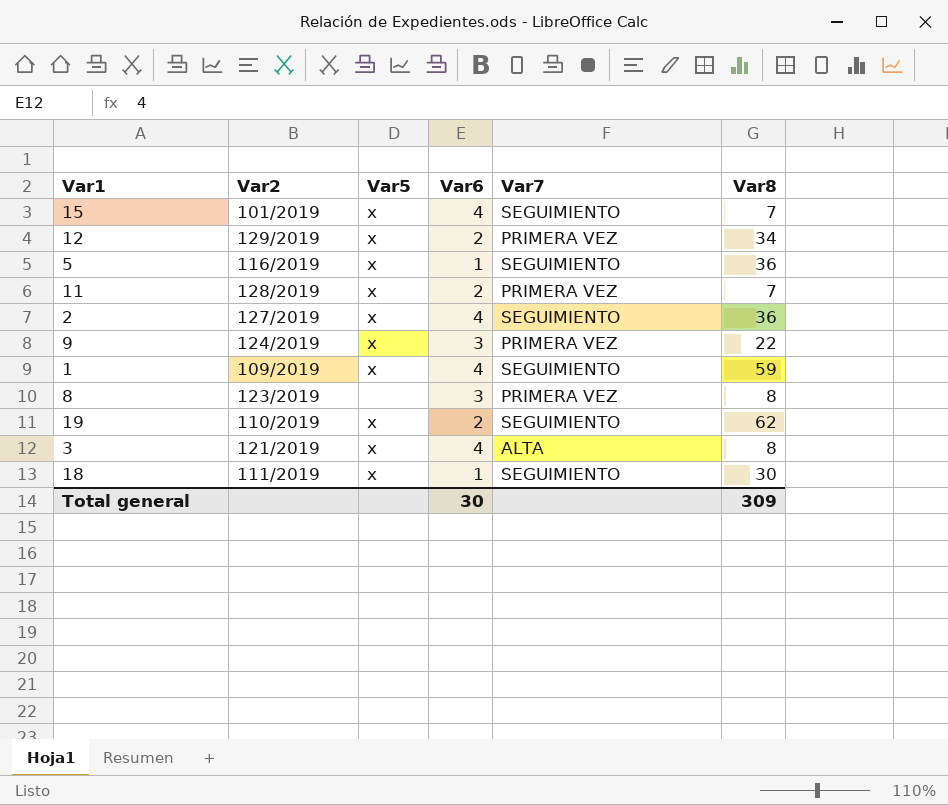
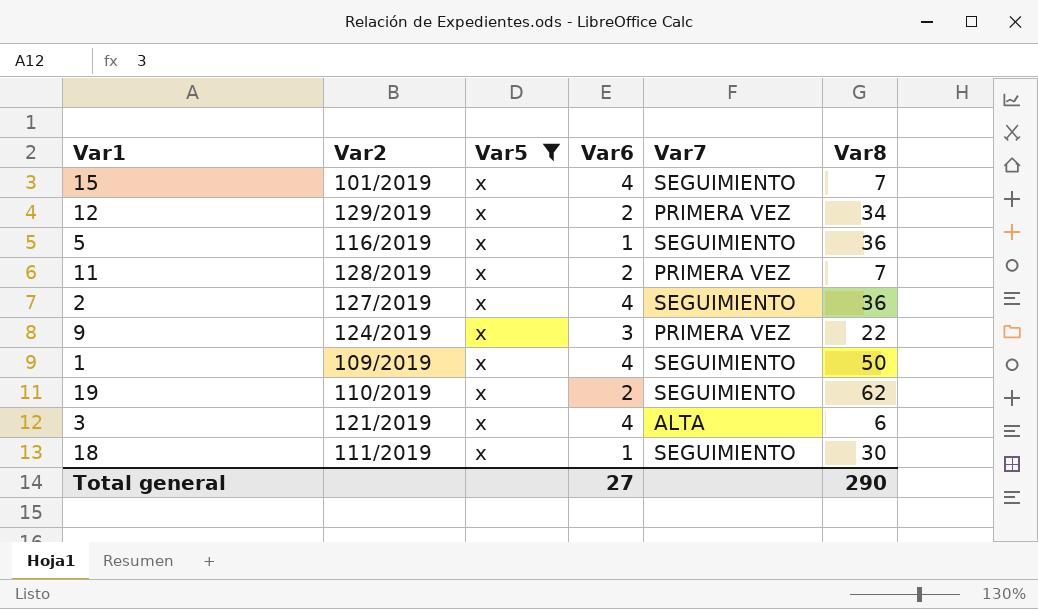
filter: none -> Var5 = x
1 | Var8: 59 -> 50
3 | Var8: 8 -> 6
Total general | Var6: 30 -> 27
Total general | Var8: 309 -> 290

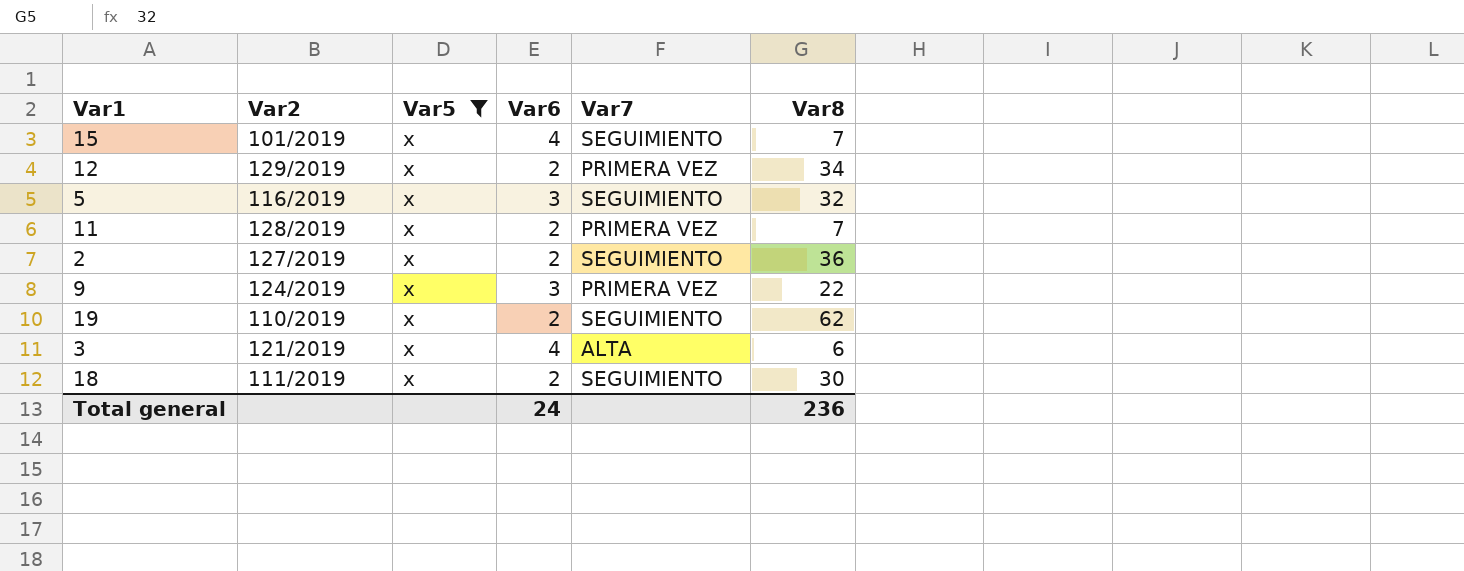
row 1: 109/2019 | x | 4 | SEGUIMIENTO | 50 -> none
5 | Var6: 1 -> 3
5 | Var8: 36 -> 32
2 | Var6: 4 -> 2
18 | Var6: 1 -> 2
Total general | Var6: 27 -> 24
Total general | Var8: 290 -> 236

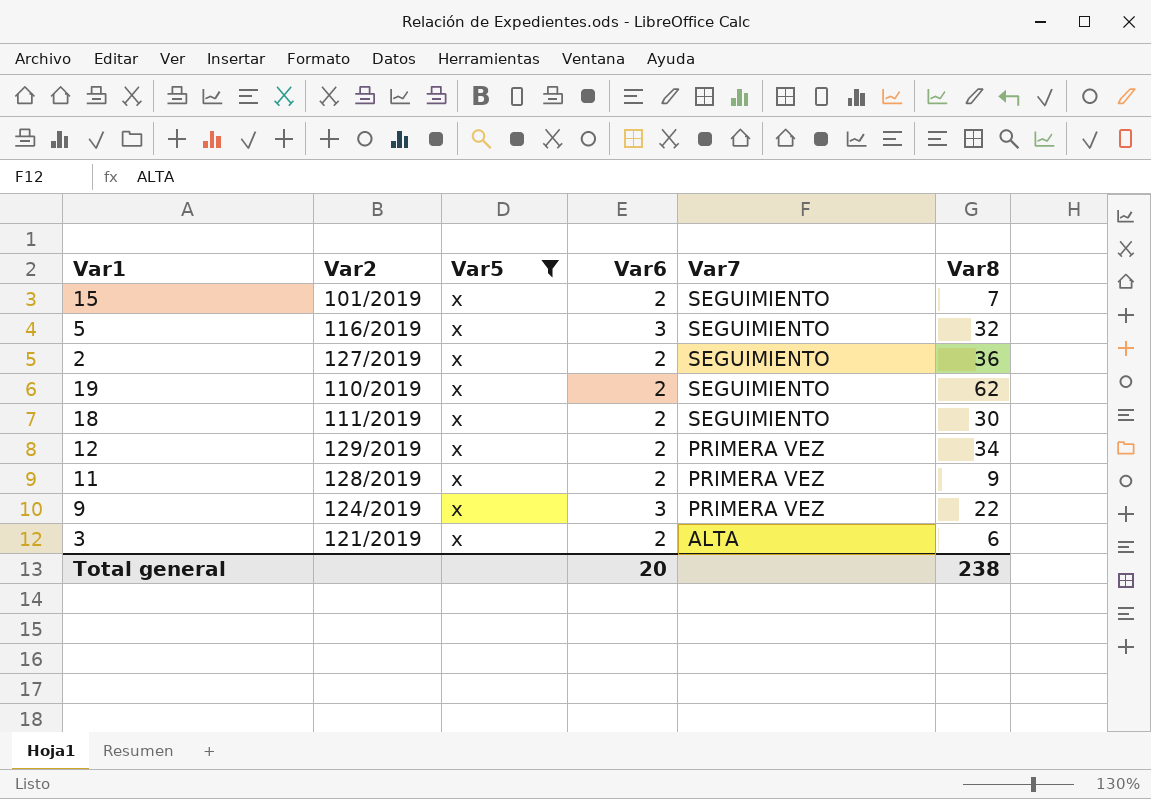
row order: none -> Var7 descending
15 | Var6: 4 -> 2
11 | Var8: 7 -> 9
3 | Var6: 4 -> 2
Total general | Var6: 24 -> 20
Total general | Var8: 236 -> 238

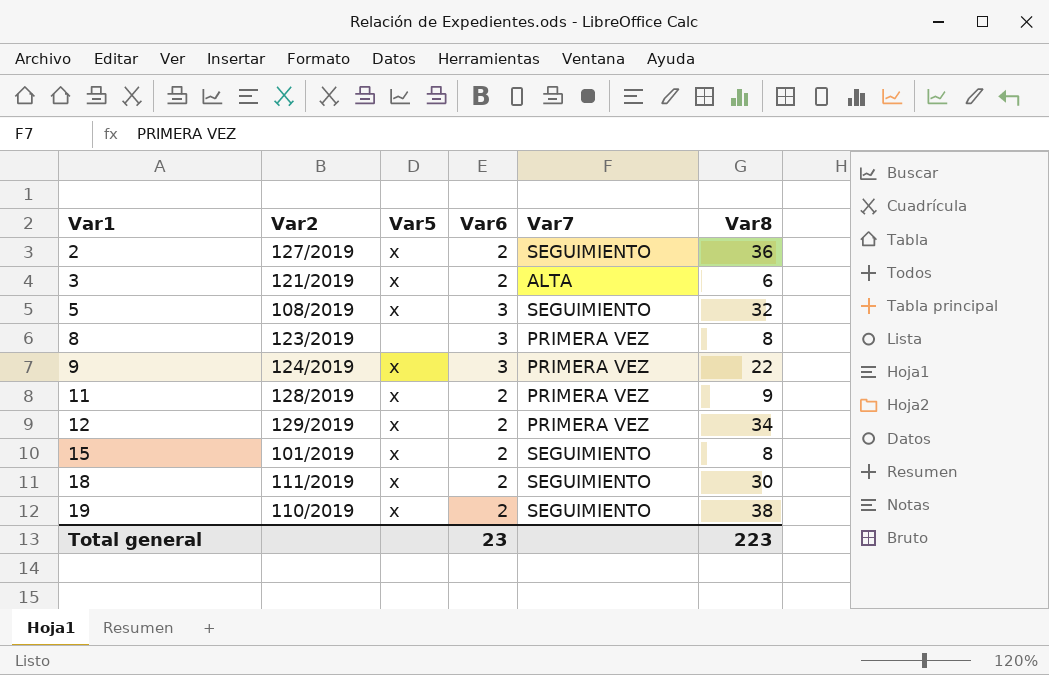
filter: Var5 = x -> none
row order: Var7 descending -> Var1 ascending
5 | Var2: 116/2019 -> 108/2019
15 | Var8: 7 -> 8
19 | Var8: 62 -> 38
Total general | Var6: 20 -> 23
Total general | Var8: 238 -> 223

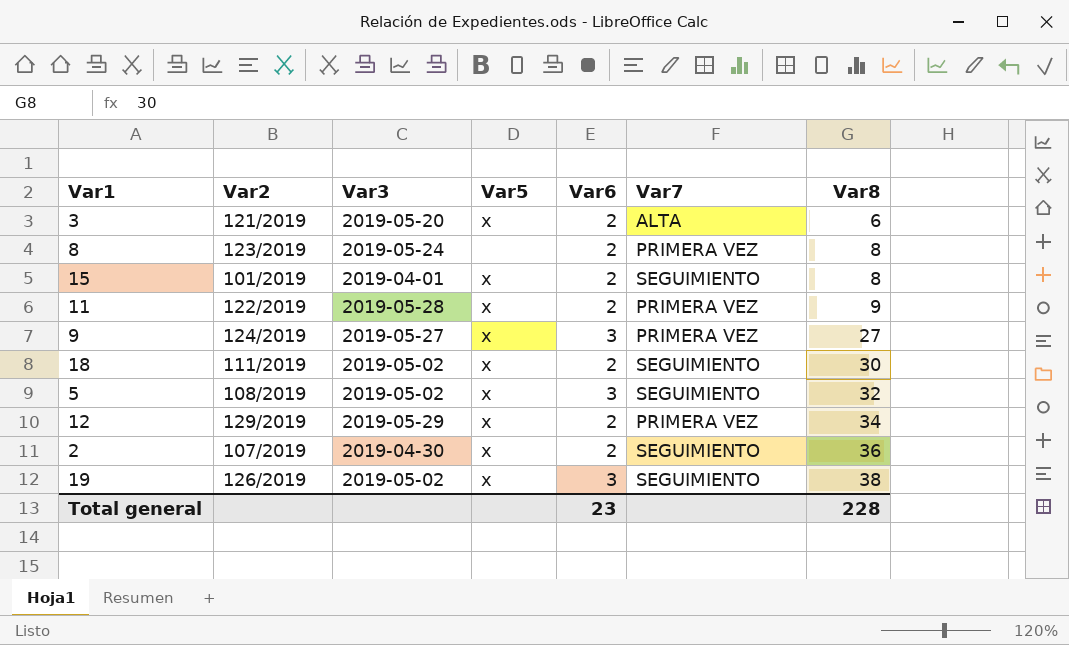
row order: Var1 ascending -> Var8 ascending
column Var3 | position: none -> 3
8 | Var6: 3 -> 2
11 | Var2: 128/2019 -> 122/2019
9 | Var8: 22 -> 27
2 | Var2: 127/2019 -> 107/2019
19 | Var2: 110/2019 -> 126/2019
19 | Var6: 2 -> 3
Total general | Var8: 223 -> 228

